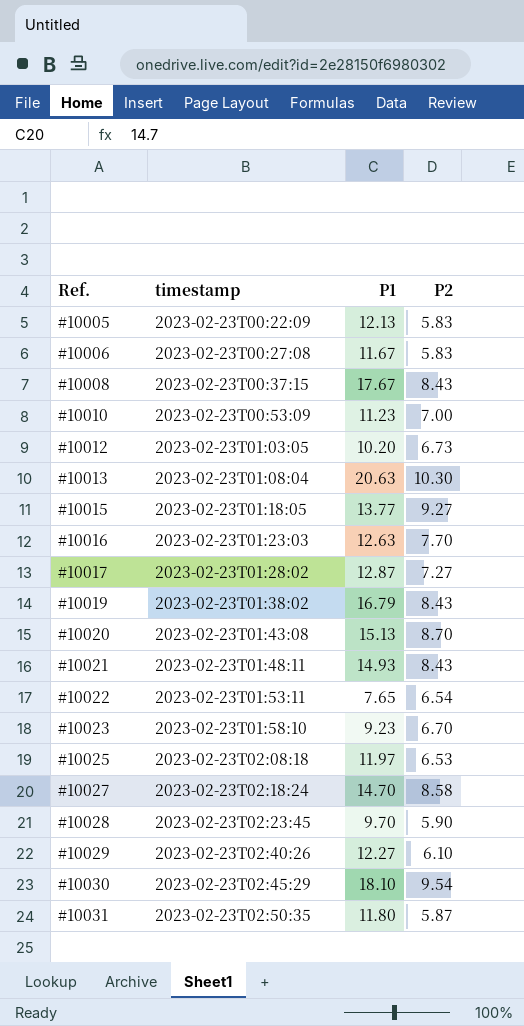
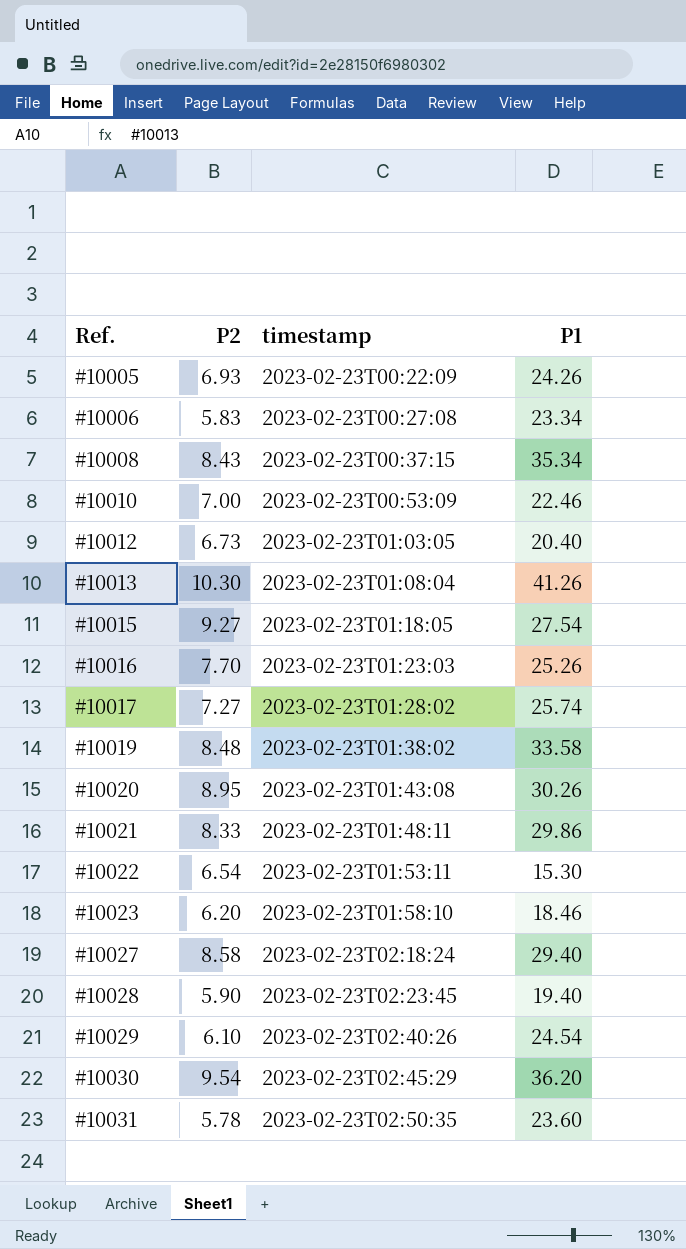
column P2 | position: 4 -> 2
row #10025: 2023-02-23T02:08:18 | 11.97 | 6.53 -> none
#10005 | P2: 5.83 -> 6.93
#10005 | P1: 12.13 -> 24.26
#10006 | P1: 11.67 -> 23.34
#10008 | P1: 17.67 -> 35.34
#10010 | P1: 11.23 -> 22.46
#10012 | P1: 10.20 -> 20.40
#10013 | P1: 20.63 -> 41.26
#10015 | P1: 13.77 -> 27.54
#10016 | P1: 12.63 -> 25.26
#10017 | P1: 12.87 -> 25.74
#10019 | P2: 8.43 -> 8.48
#10019 | P1: 16.79 -> 33.58
#10020 | P2: 8.70 -> 8.95
#10020 | P1: 15.13 -> 30.26
#10021 | P2: 8.43 -> 8.33
#10021 | P1: 14.93 -> 29.86
#10022 | P1: 7.65 -> 15.30
#10023 | P2: 6.70 -> 6.20
#10023 | P1: 9.23 -> 18.46
#10027 | P1: 14.70 -> 29.40
#10028 | P1: 9.70 -> 19.40
#10029 | P1: 12.27 -> 24.54
#10030 | P1: 18.10 -> 36.20
#10031 | P2: 5.87 -> 5.78
#10031 | P1: 11.80 -> 23.60

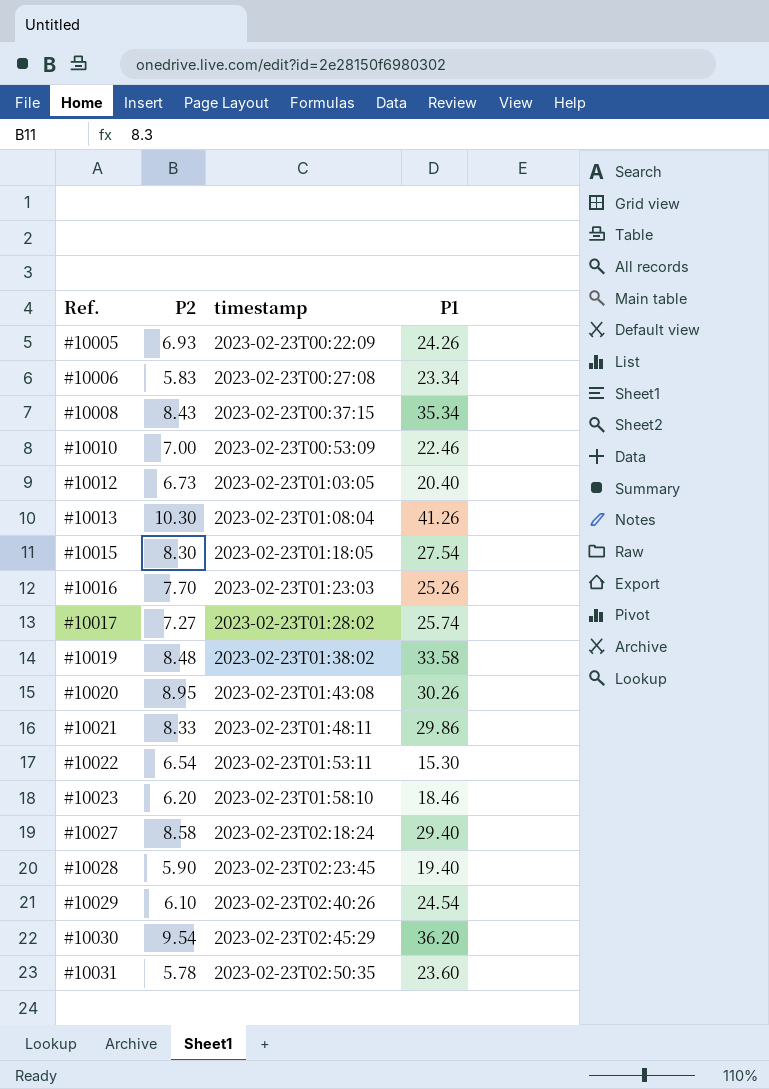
#10015 | P2: 9.27 -> 8.30

